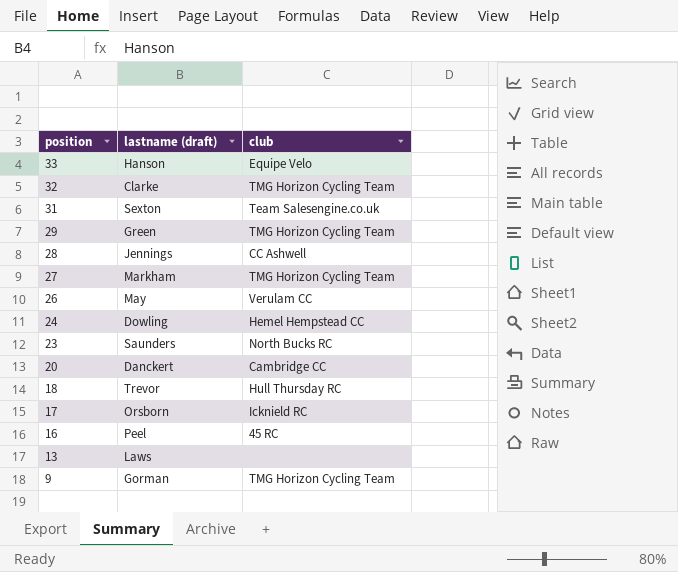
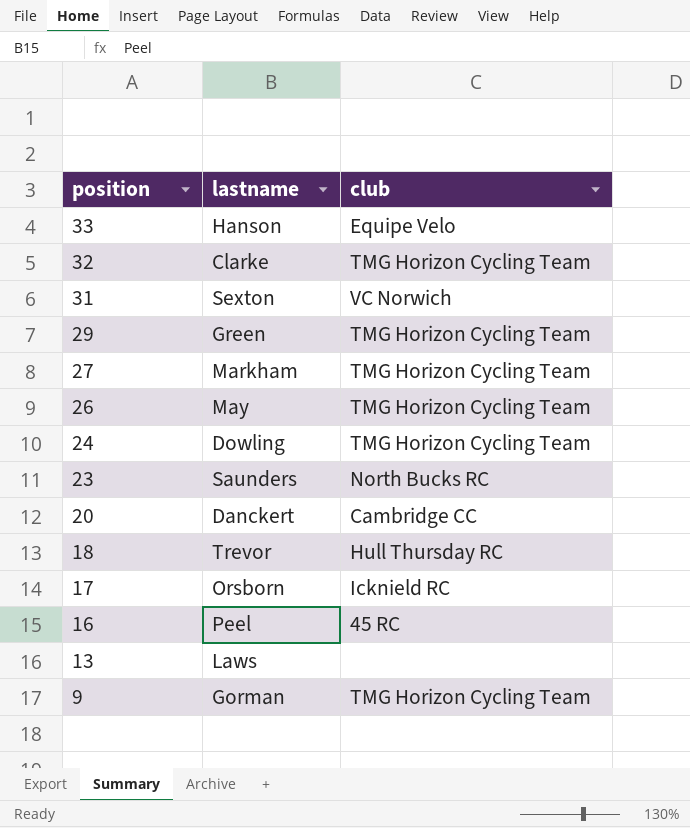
column name: lastname (draft) -> lastname
row 28: Jennings | CC Ashwell -> none
31 | club: Team Salesengine.co.uk -> VC Norwich
26 | club: Verulam CC -> TMG Horizon Cycling Team
24 | club: Hemel Hempstead CC -> TMG Horizon Cycling Team

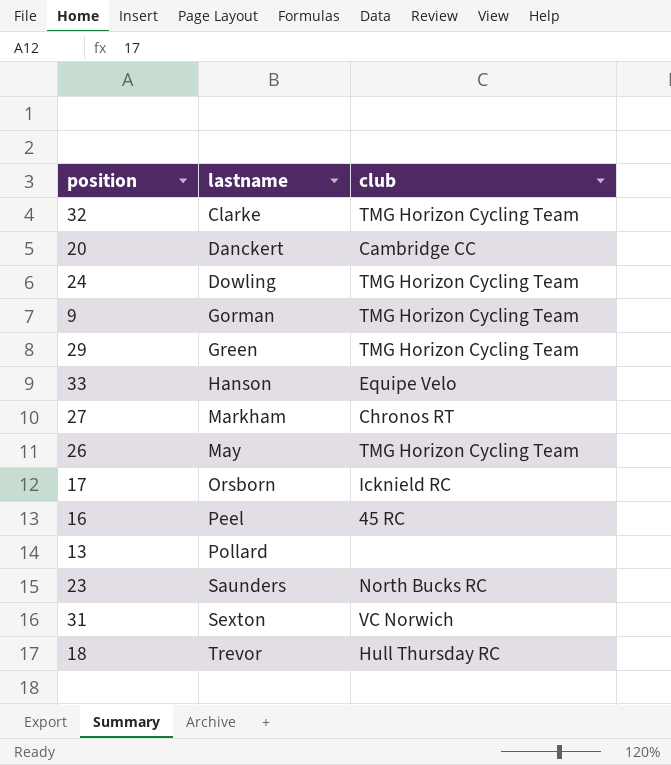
row order: position descending -> lastname ascending
27 | club: TMG Horizon Cycling Team -> Chronos RT
13 | lastname: Laws -> Pollard

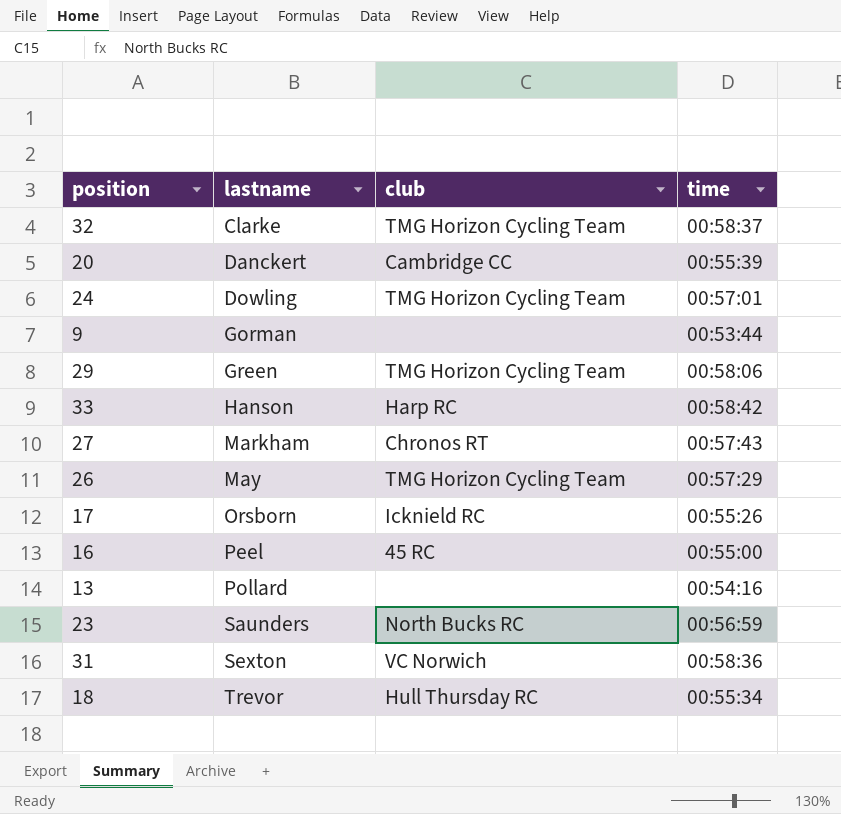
column time | position: none -> 4
9 | club: TMG Horizon Cycling Team -> none
33 | club: Equipe Velo -> Harp RC

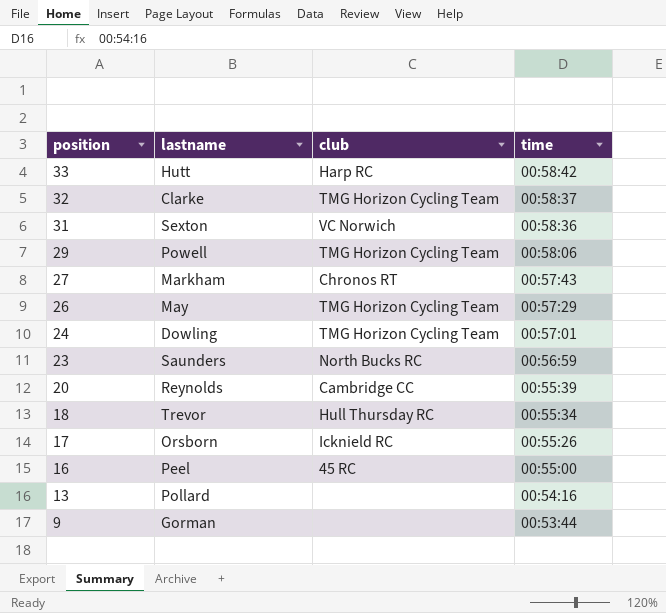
row order: lastname ascending -> position descending
33 | lastname: Hanson -> Hutt
29 | lastname: Green -> Powell
20 | lastname: Danckert -> Reynolds

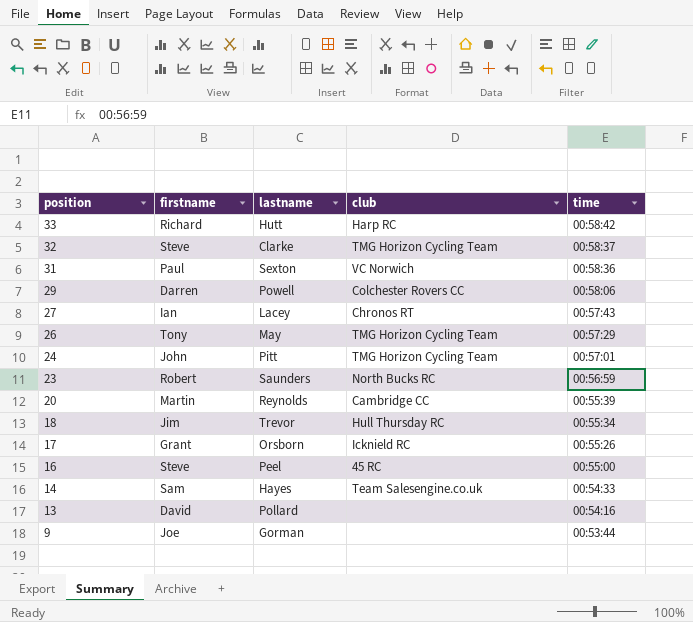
column firstname | position: none -> 2
29 | club: TMG Horizon Cycling Team -> Colchester Rovers CC
27 | lastname: Markham -> Lacey
24 | lastname: Dowling -> Pitt
row 14: none -> Sam | Hayes | Team Salesengine.co.uk | 00:54:33

